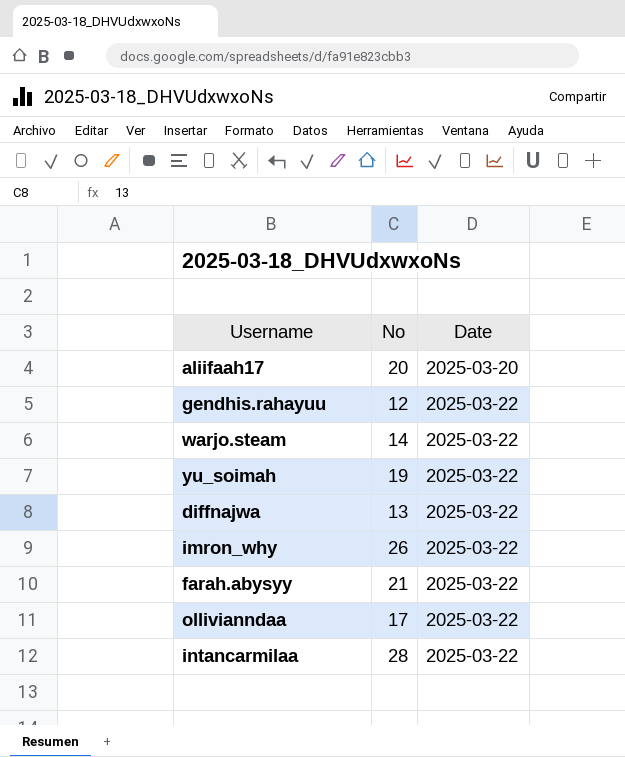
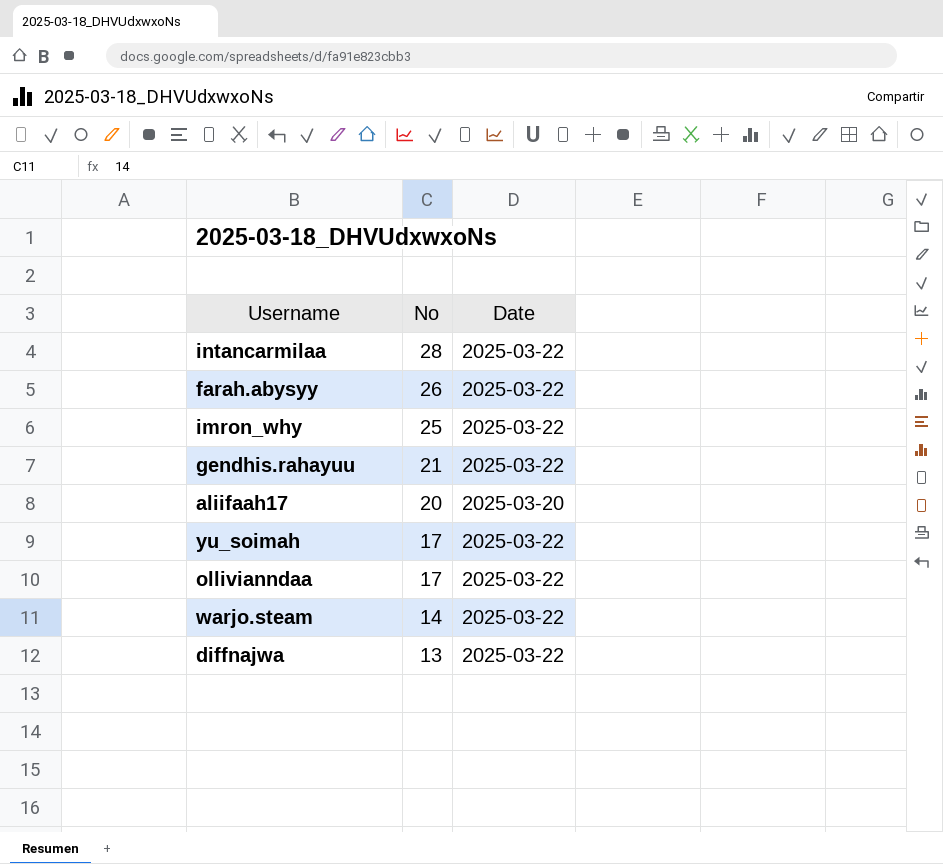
row order: Date ascending -> No descending
farah.abysyy | No: 21 -> 26
imron_why | No: 26 -> 25
gendhis.rahayuu | No: 12 -> 21
yu_soimah | No: 19 -> 17

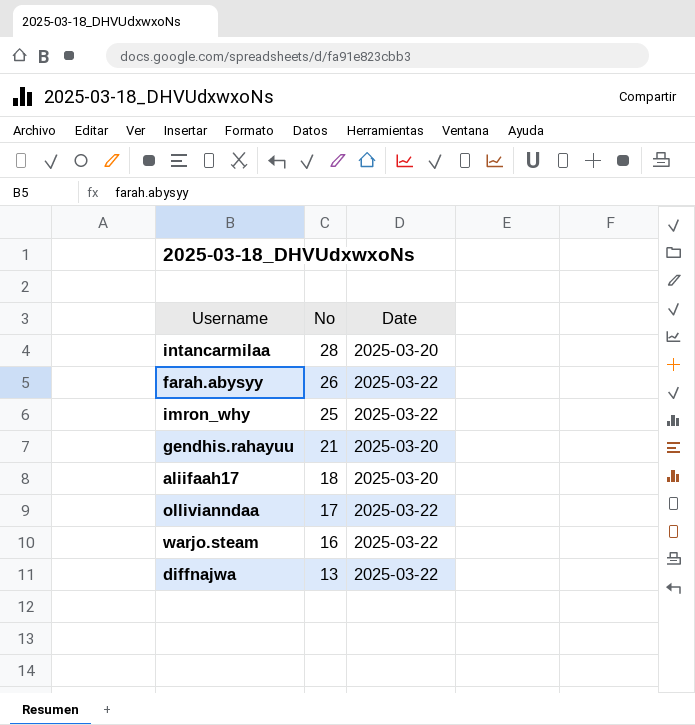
row yu_soimah: 17 | 2025-03-22 -> none
intancarmilaa | Date: 2025-03-22 -> 2025-03-20
gendhis.rahayuu | Date: 2025-03-22 -> 2025-03-20
aliifaah17 | No: 20 -> 18
warjo.steam | No: 14 -> 16

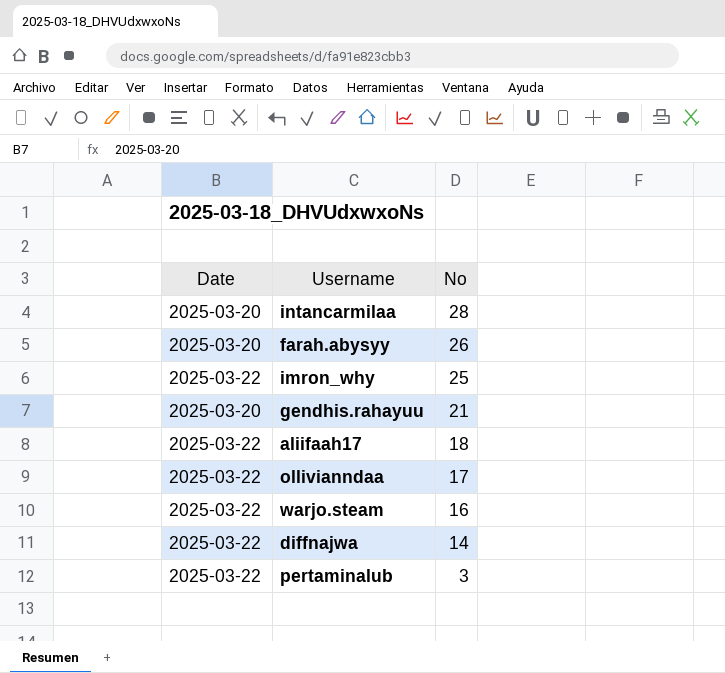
column Date | position: 3 -> 1
farah.abysyy | Date: 2025-03-22 -> 2025-03-20
aliifaah17 | Date: 2025-03-20 -> 2025-03-22
diffnajwa | No: 13 -> 14
row pertaminalub: none -> 2025-03-22 | 3

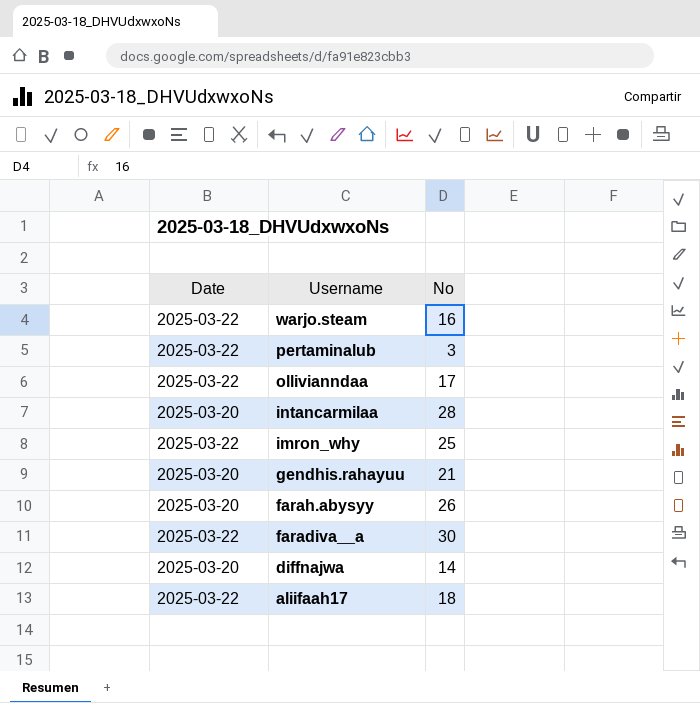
row order: No descending -> Username descending
row faradiva__a: none -> 2025-03-22 | 30
diffnajwa | Date: 2025-03-22 -> 2025-03-20

